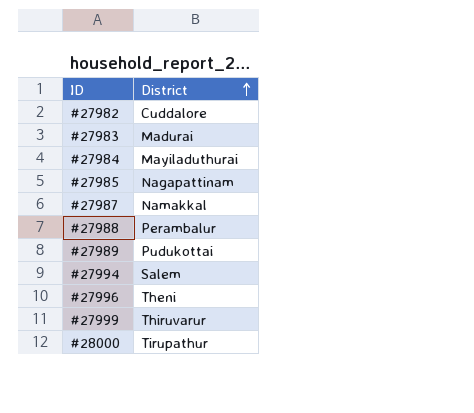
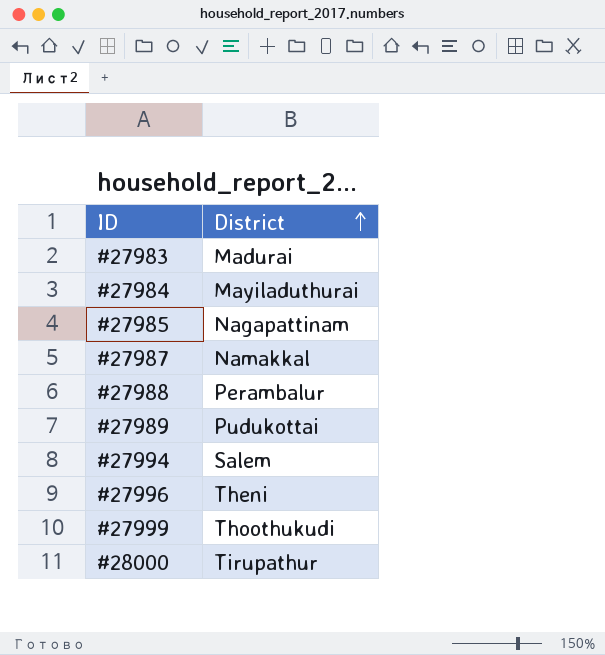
row #27982: Cuddalore -> none
#27999 | District: Thiruvarur -> Thoothukudi

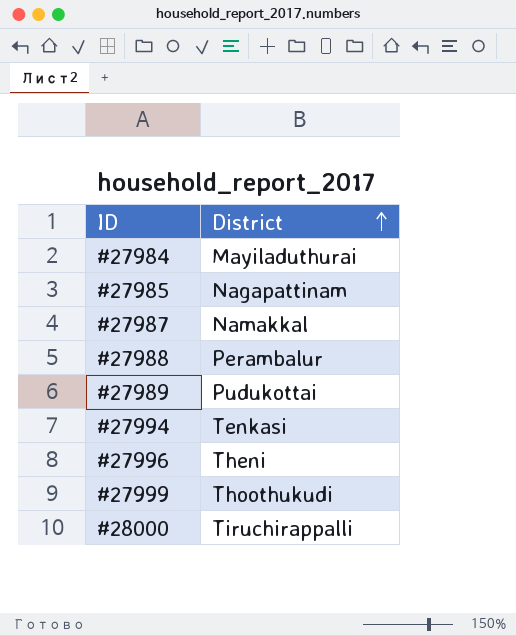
row #27983: Madurai -> none
#27994 | District: Salem -> Tenkasi
#28000 | District: Tirupathur -> Tiruchirappalli

